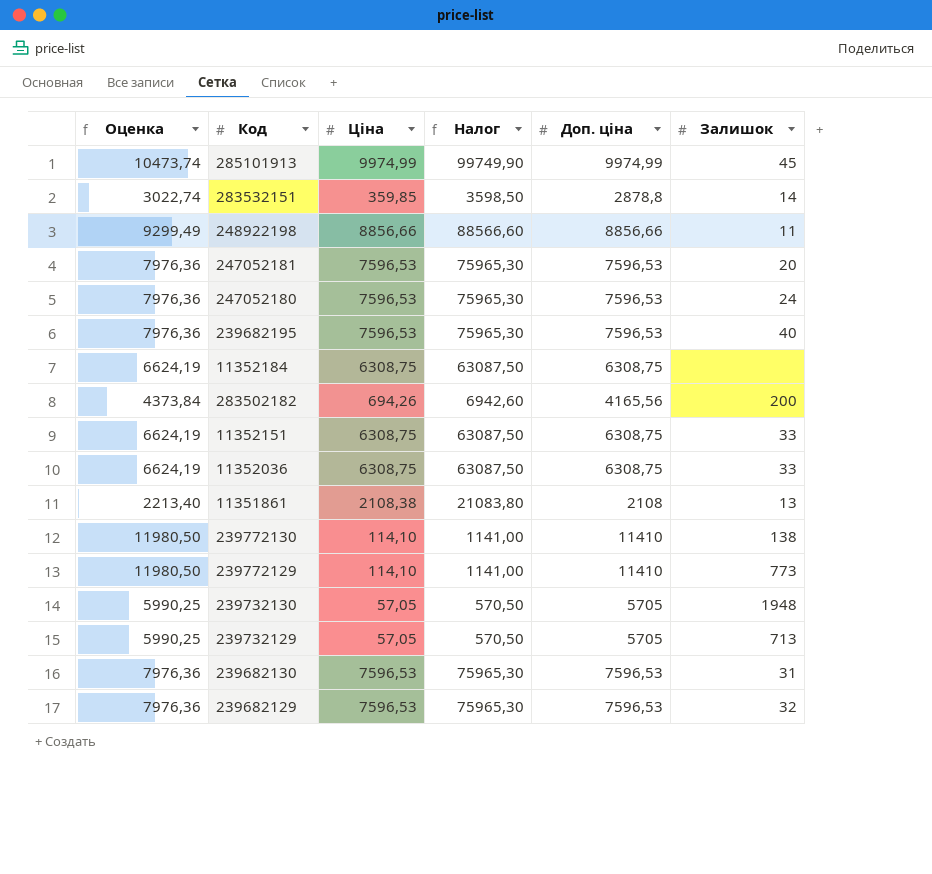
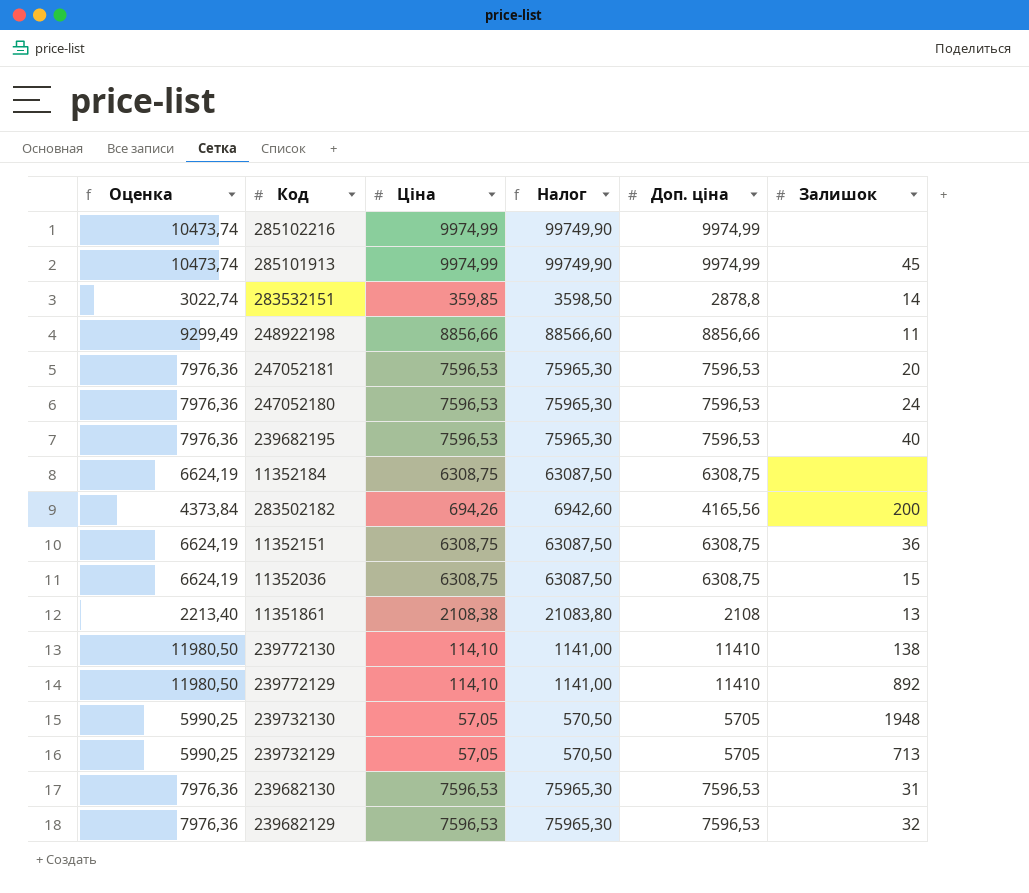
row 285102216: none -> 10473,74 | 9974,99 | 99749,90 | 9974,99 | none
11352151 | Залишок: 33 -> 36
11352036 | Залишок: 33 -> 15
239772129 | Залишок: 773 -> 892

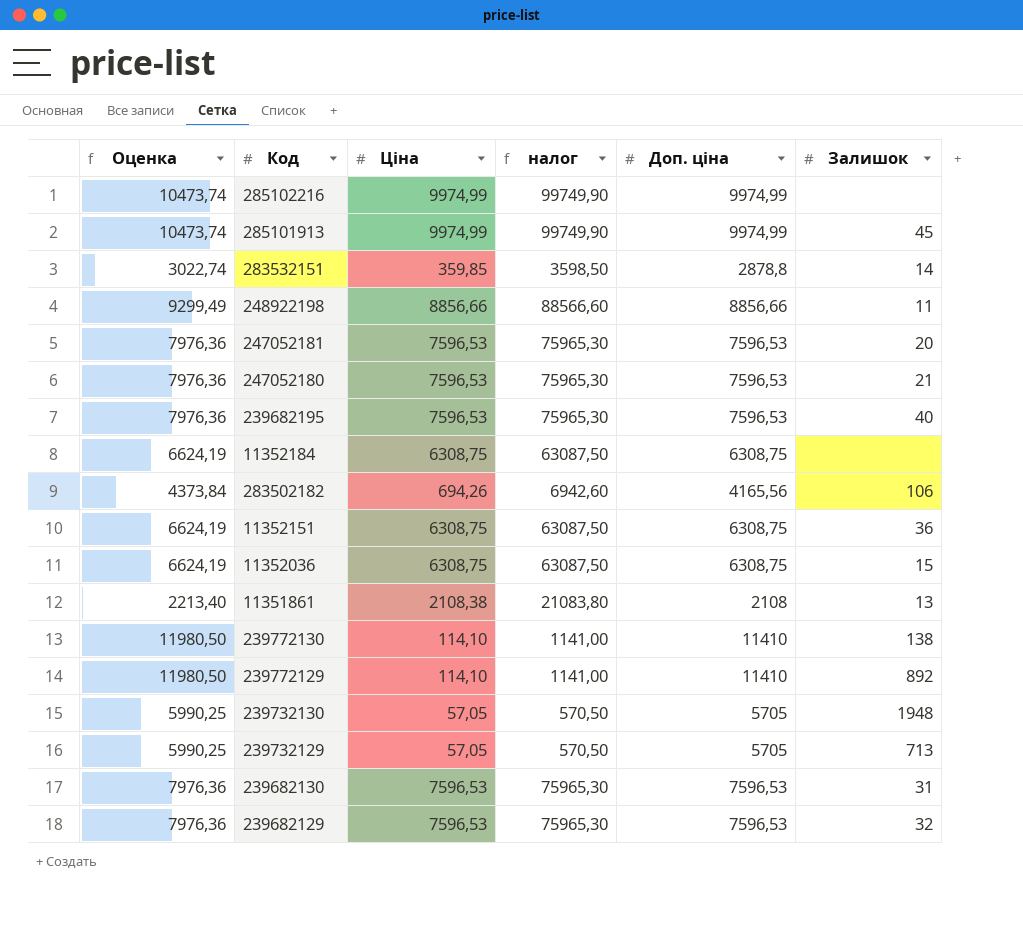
column name: Налог -> налог
247052180 | Залишок: 24 -> 21
283502182 | Залишок: 200 -> 106

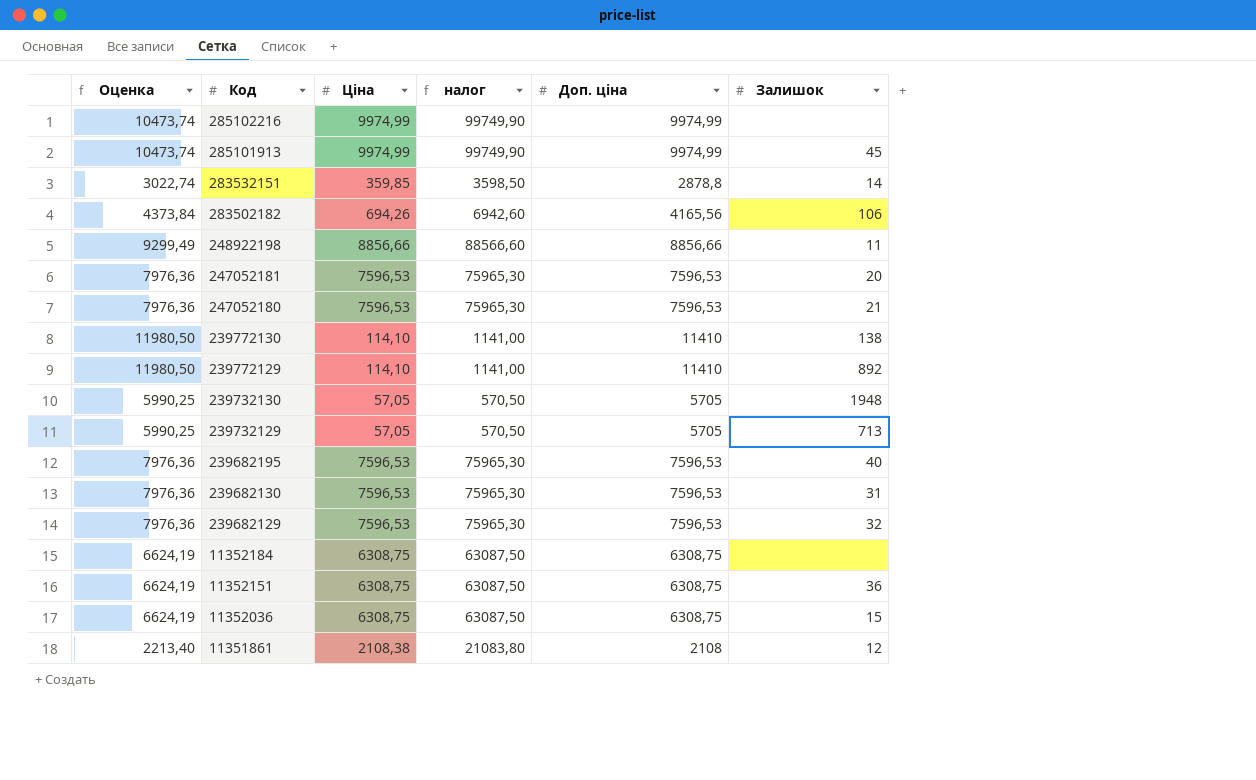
row order: none -> Код descending
11351861 | Залишок: 13 -> 12

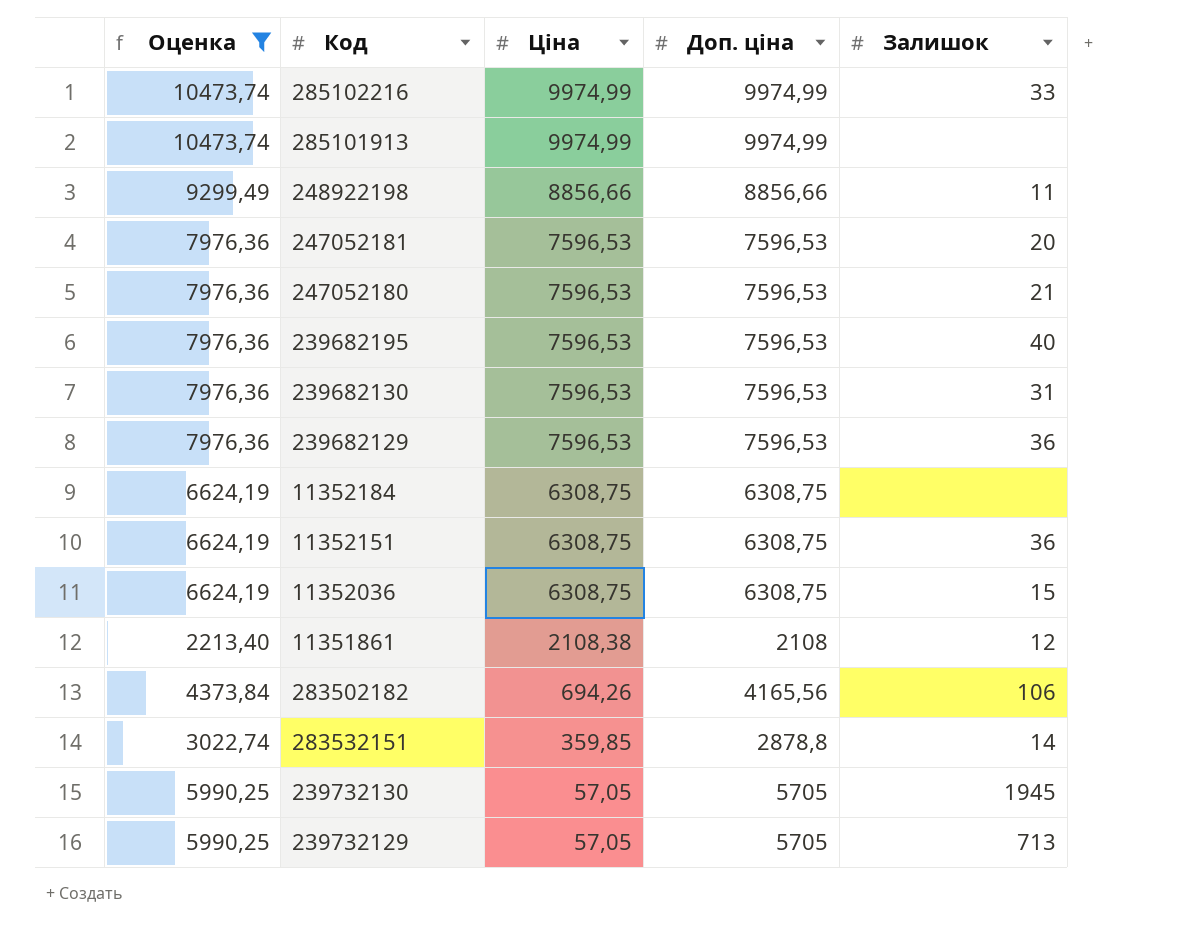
filter: none -> Оценка != 11980,50
row order: Код descending -> Ціна descending
column налог | formula: [Ціна] * 10 -> none
285102216 | Залишок: none -> 33
285101913 | Залишок: 45 -> none
239682129 | Залишок: 32 -> 36
239732130 | Залишок: 1948 -> 1945

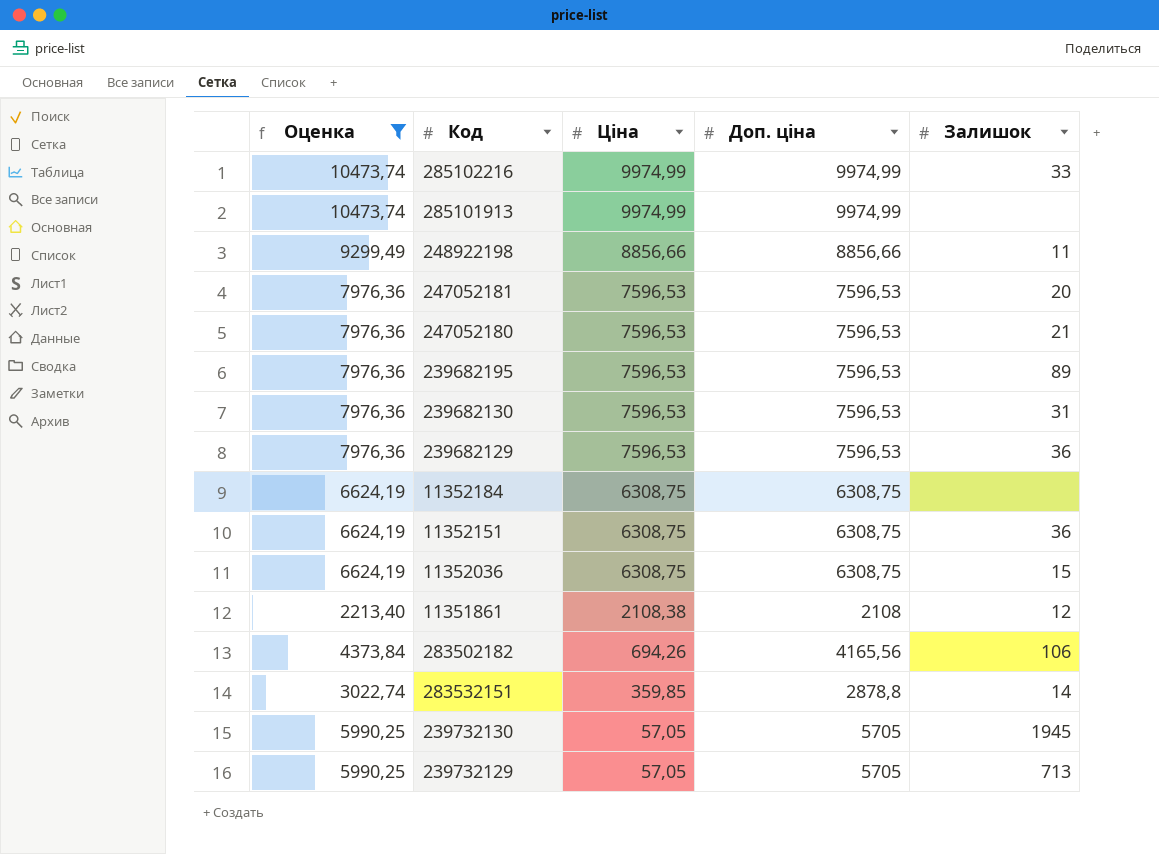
239682195 | Залишок: 40 -> 89

